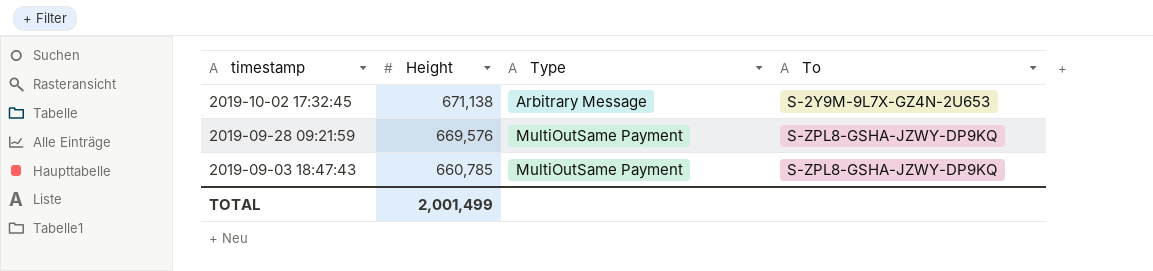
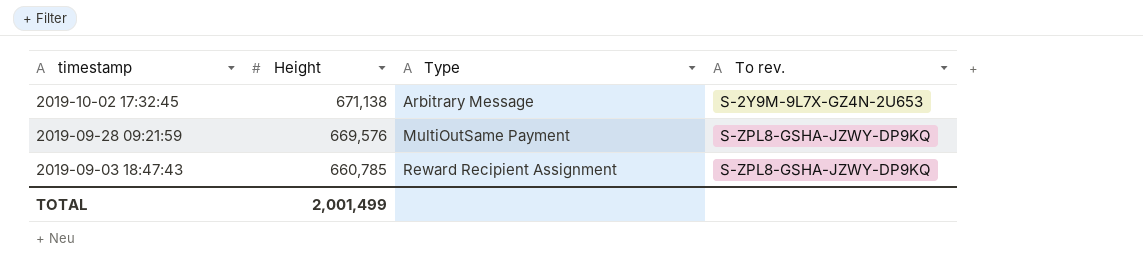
column name: To -> To rev.
2019-09-03 18:47:43 | Type: MultiOutSame Payment -> Reward Recipient Assignment

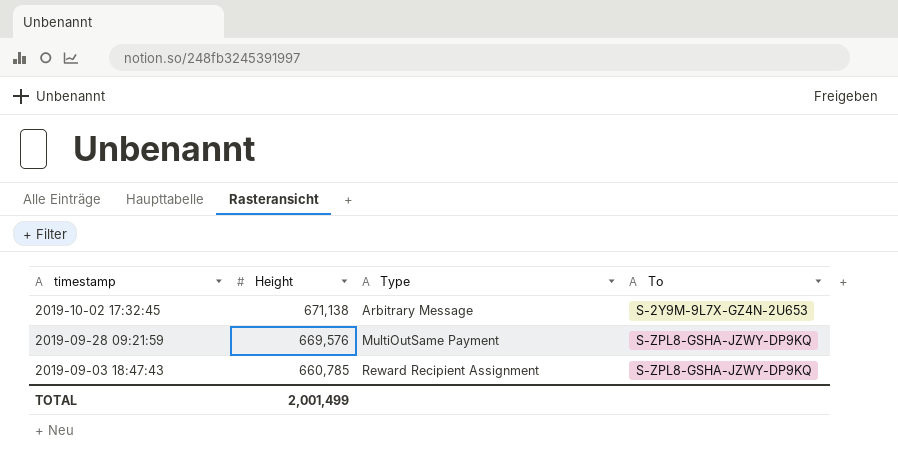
column name: To rev. -> To

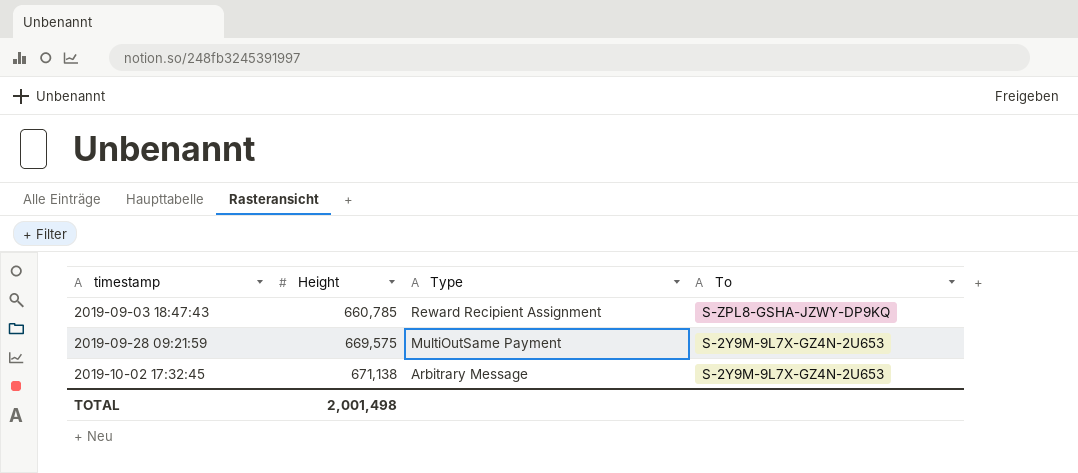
row order: timestamp descending -> timestamp ascending
2019-09-28 09:21:59 | Height: 669,576 -> 669,575
2019-09-28 09:21:59 | To: S-ZPL8-GSHA-JZWY-DP9KQ -> S-2Y9M-9L7X-GZ4N-2U653
TOTAL | Height: 2,001,499 -> 2,001,498

